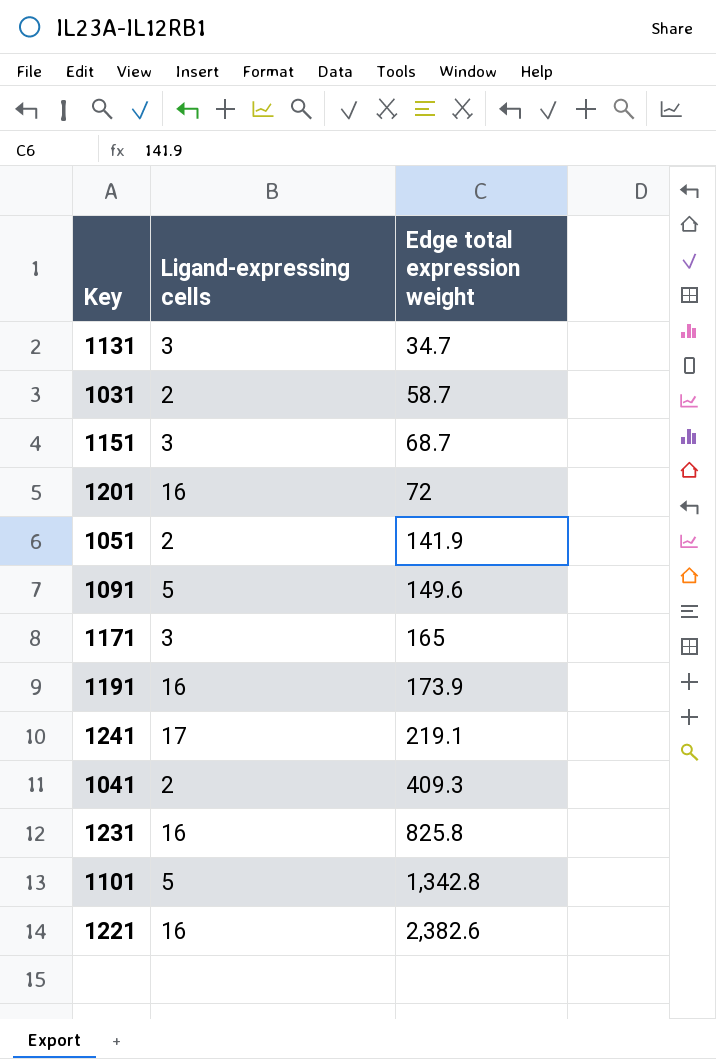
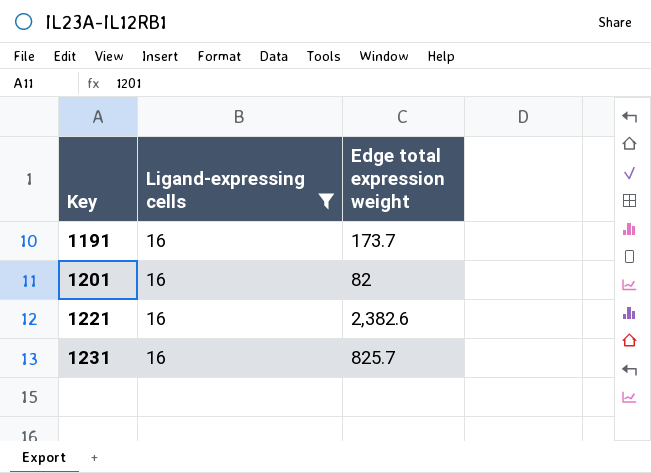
filter: none -> Ligand-expressing cells = 16
row order: Edge total expression weight ascending -> Key ascending
1191 | Edge total expression weight: 173.9 -> 173.7
1201 | Edge total expression weight: 72 -> 82
1231 | Edge total expression weight: 825.8 -> 825.7

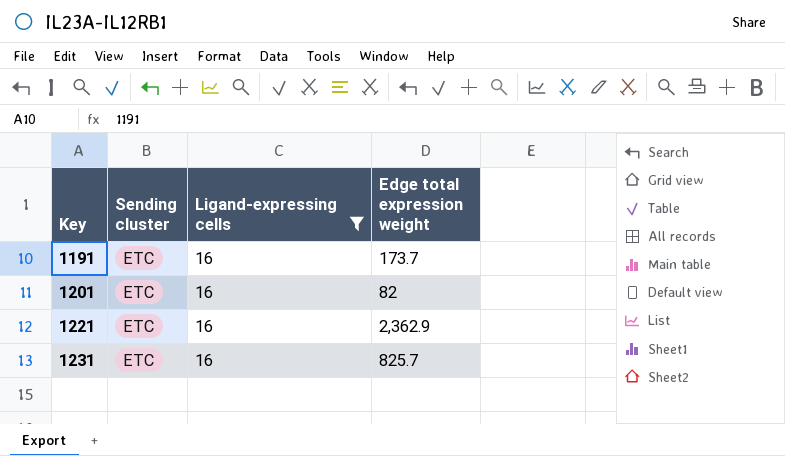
column Sending cluster | position: none -> 2
1221 | Edge total expression weight: 2,382.6 -> 2,362.9

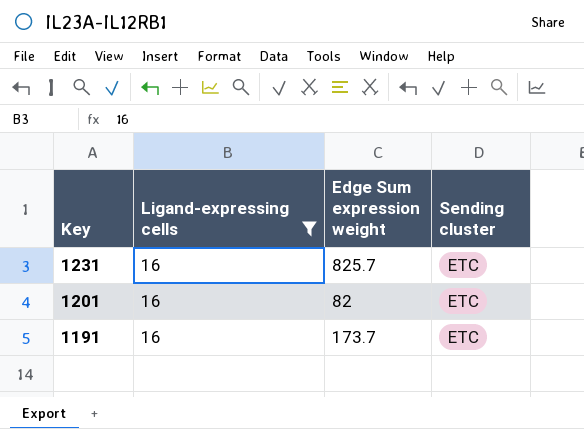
row order: Key ascending -> Key descending
column name: Edge total expression weight -> Edge Sum expression weight
column Sending cluster | position: 2 -> 4
row 1221: ETC | 16 | 2,362.9 -> none

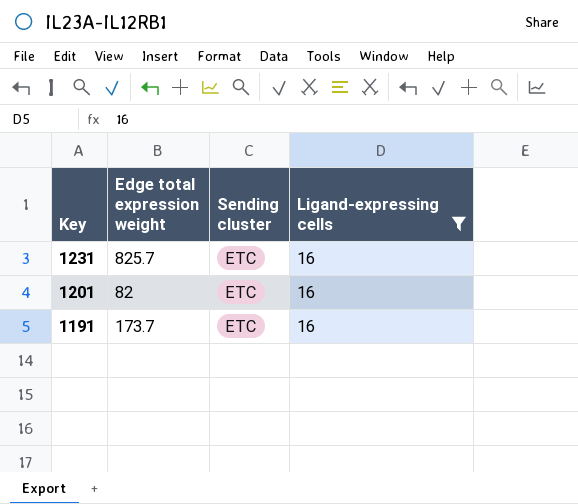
column name: Edge Sum expression weight -> Edge total expression weight
column Ligand-expressing cells | position: 2 -> 4

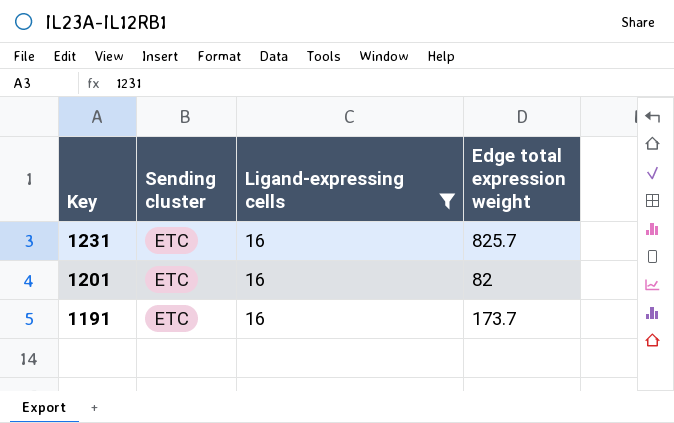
column Edge total expression weight | position: 2 -> 4

